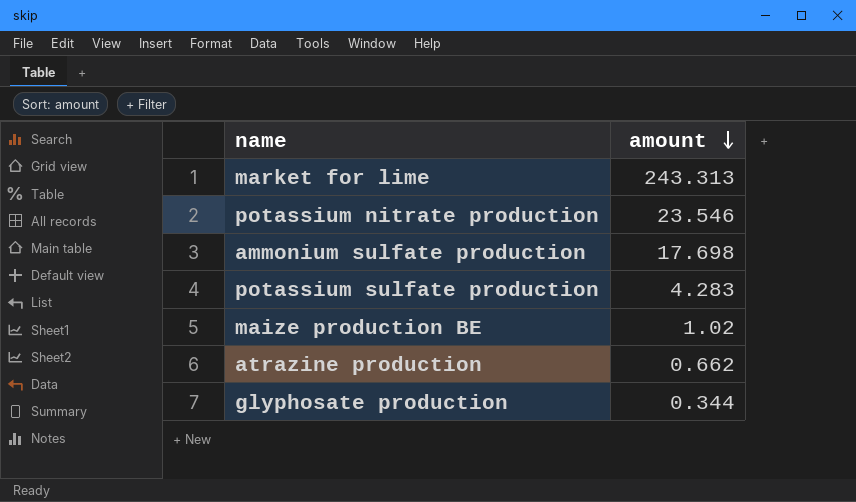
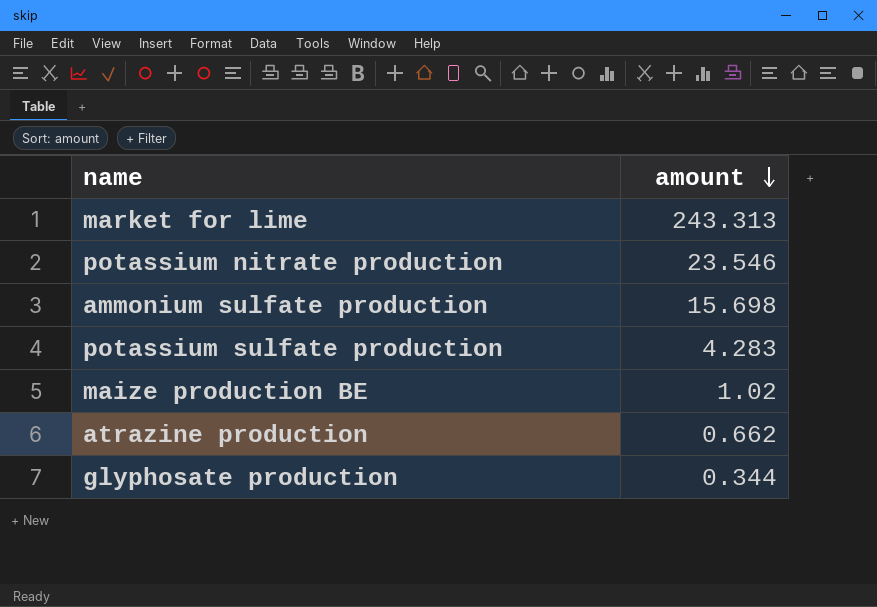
ammonium sulfate production | amount: 17.698 -> 15.698

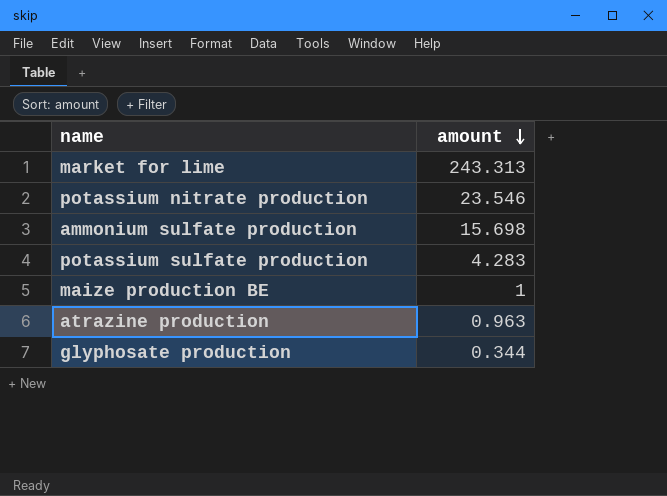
maize production BE | amount: 1.02 -> 1
atrazine production | amount: 0.662 -> 0.963

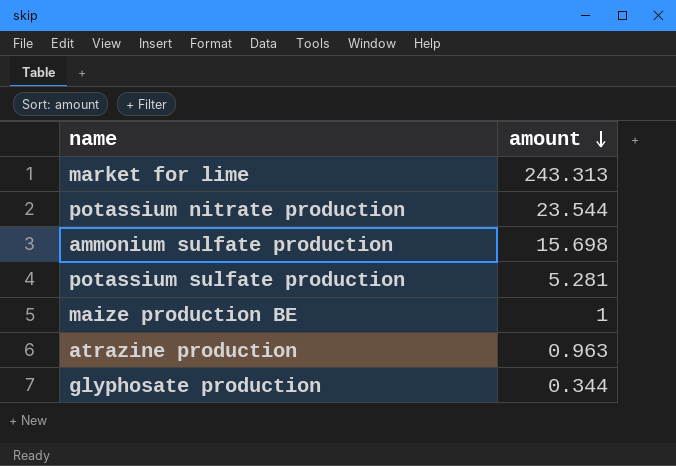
potassium nitrate production | amount: 23.546 -> 23.544
potassium sulfate production | amount: 4.283 -> 5.281

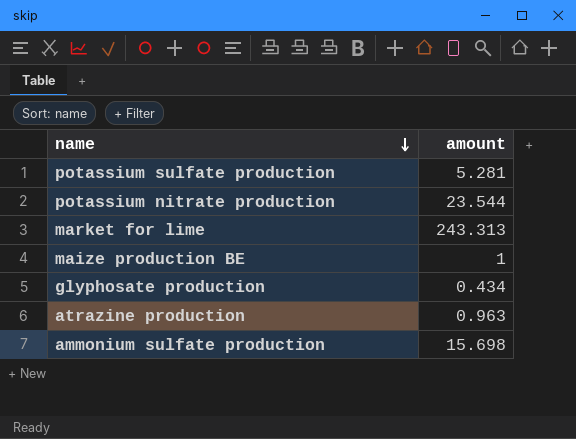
row order: amount descending -> name descending
glyphosate production | amount: 0.344 -> 0.434

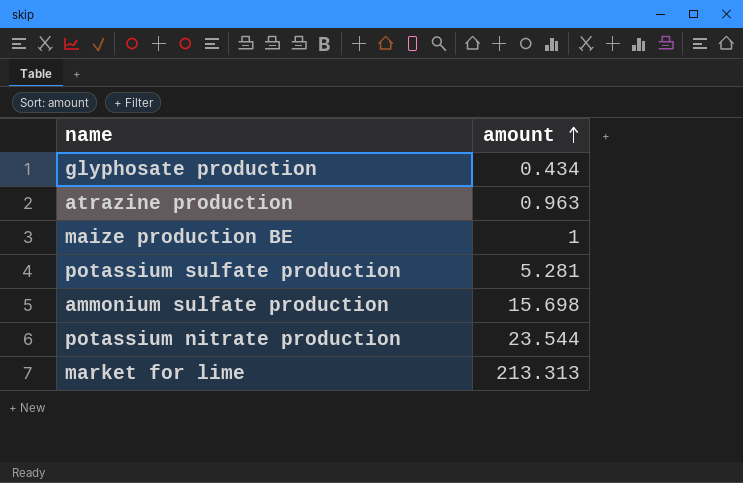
row order: name descending -> amount ascending
market for lime | amount: 243.313 -> 213.313

